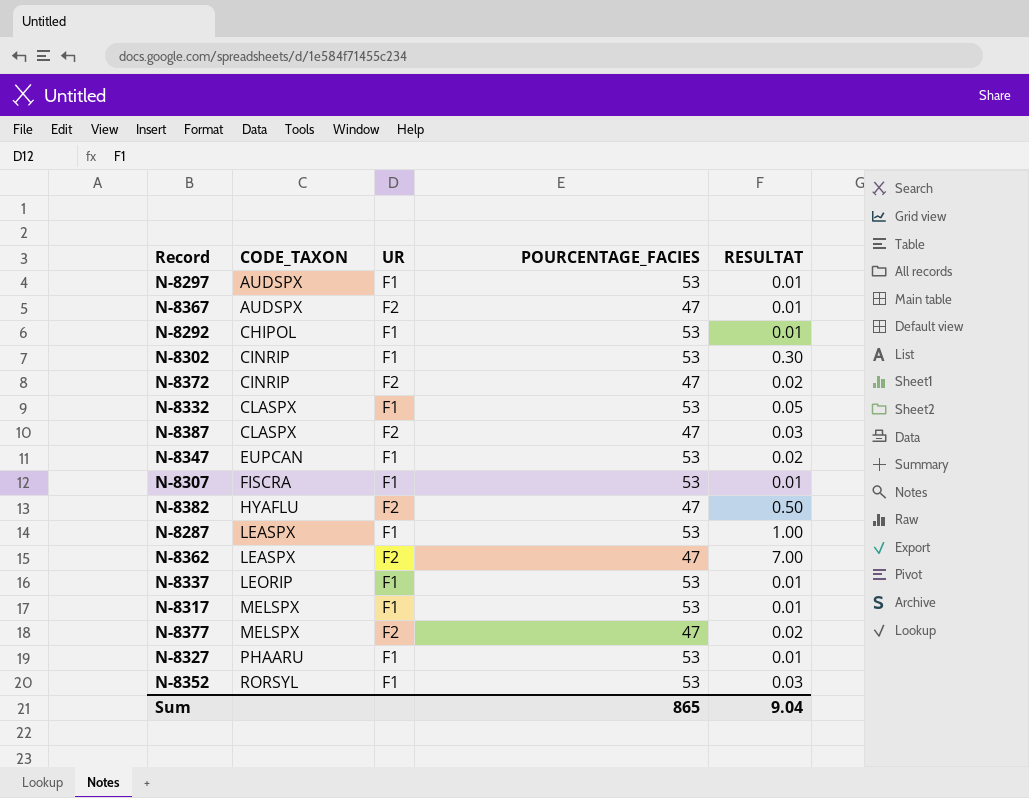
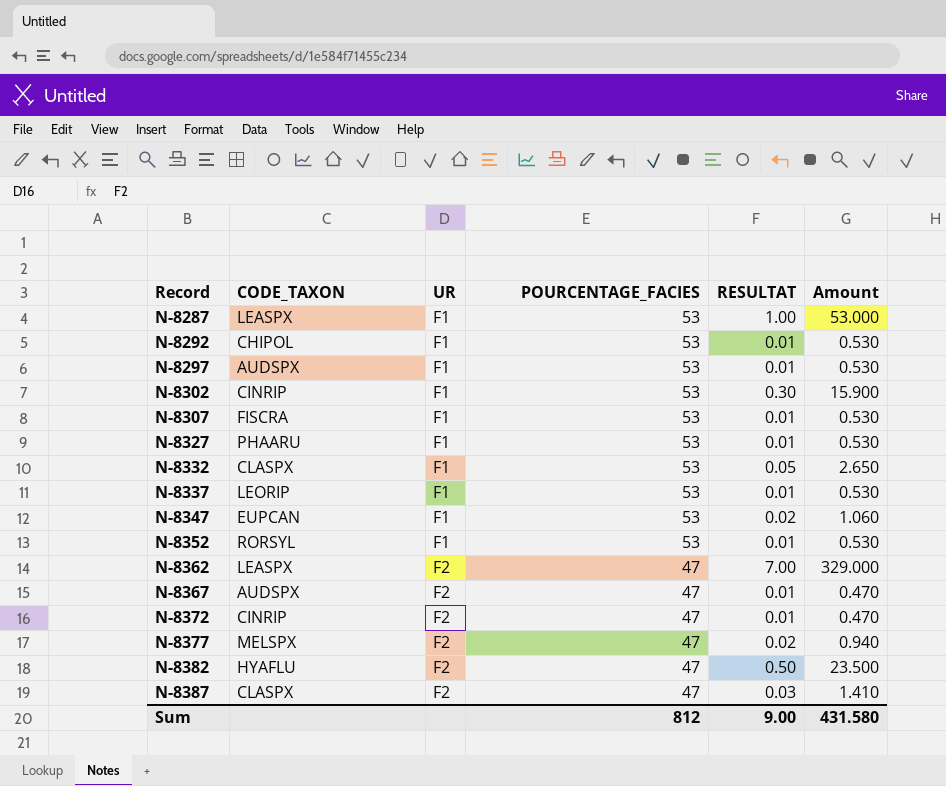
row order: CODE_TAXON ascending -> Record ascending
column Amount | formula: none -> [POURCENTAGE_FACIES] * [RESULTAT]
row N-8317: MELSPX | F1 | 53 | 0.01 -> none
N-8352 | RESULTAT: 0.03 -> 0.01
N-8372 | RESULTAT: 0.02 -> 0.01
Sum | POURCENTAGE_FACIES: 865 -> 812
Sum | RESULTAT: 9.04 -> 9.00

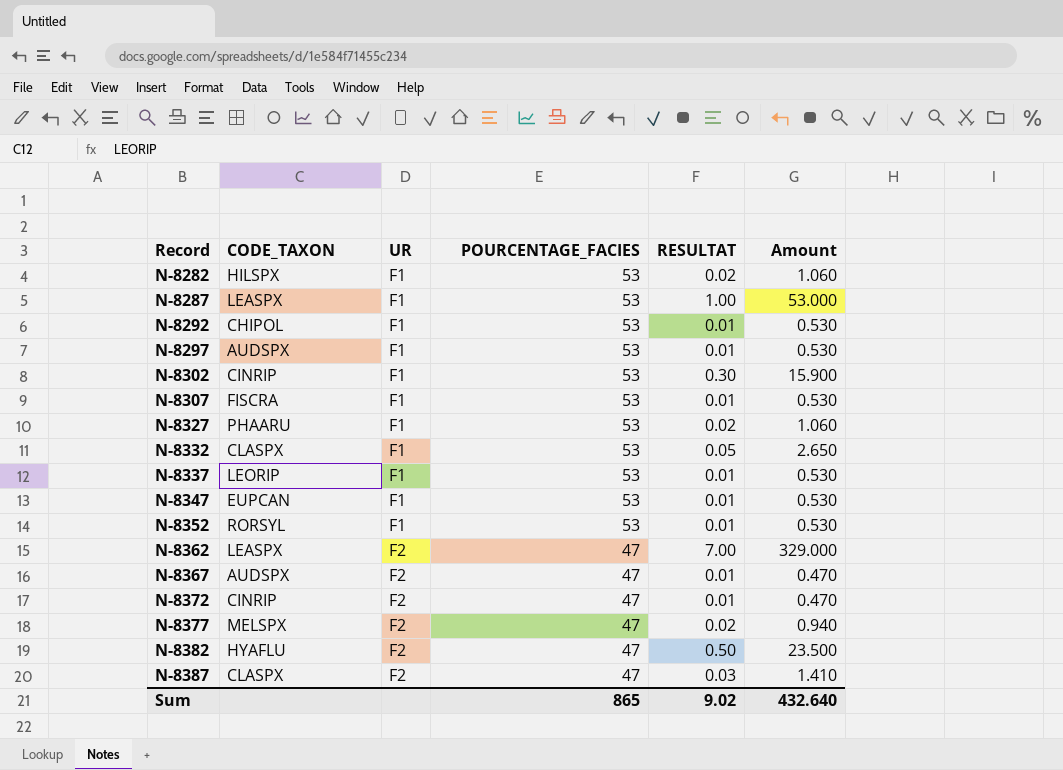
row N-8282: none -> HILSPX | F1 | 53 | 0.02 | 1.060
N-8327 | RESULTAT: 0.01 -> 0.02
N-8327 | Amount: 0.530 -> 1.060
N-8347 | RESULTAT: 0.02 -> 0.01
N-8347 | Amount: 1.060 -> 0.530
Sum | POURCENTAGE_FACIES: 812 -> 865
Sum | RESULTAT: 9.00 -> 9.02
Sum | Amount: 431.580 -> 432.640

